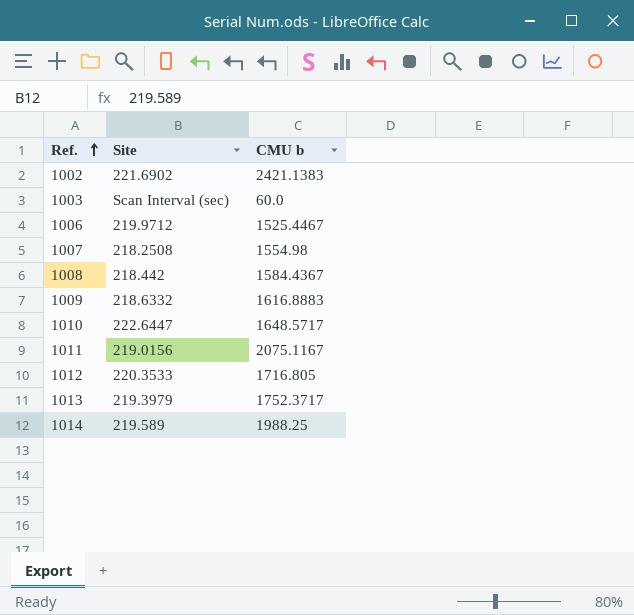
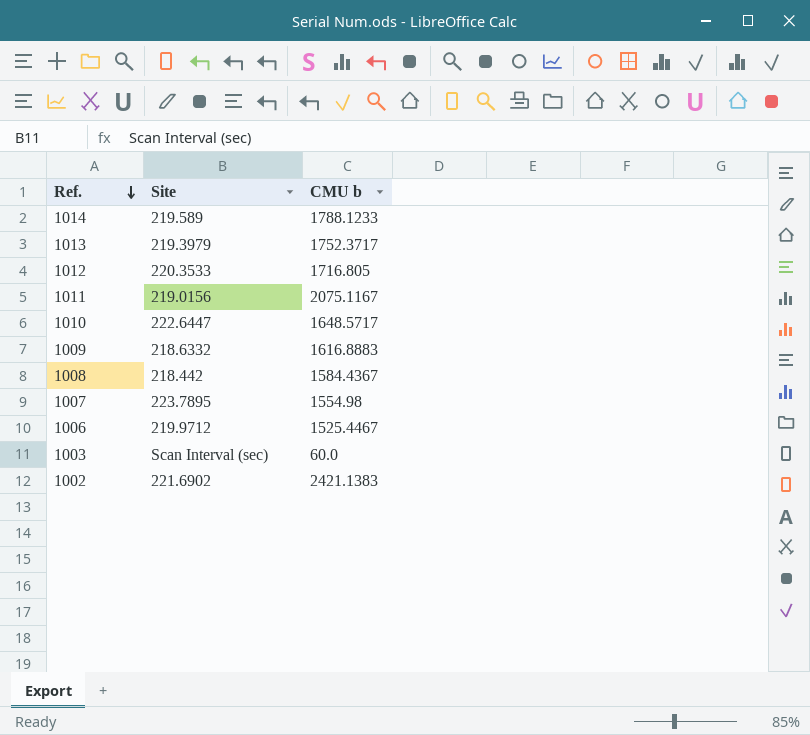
row order: Ref. ascending -> Ref. descending
1014 | CMU b: 1988.25 -> 1788.1233
1007 | Site: 218.2508 -> 223.7895

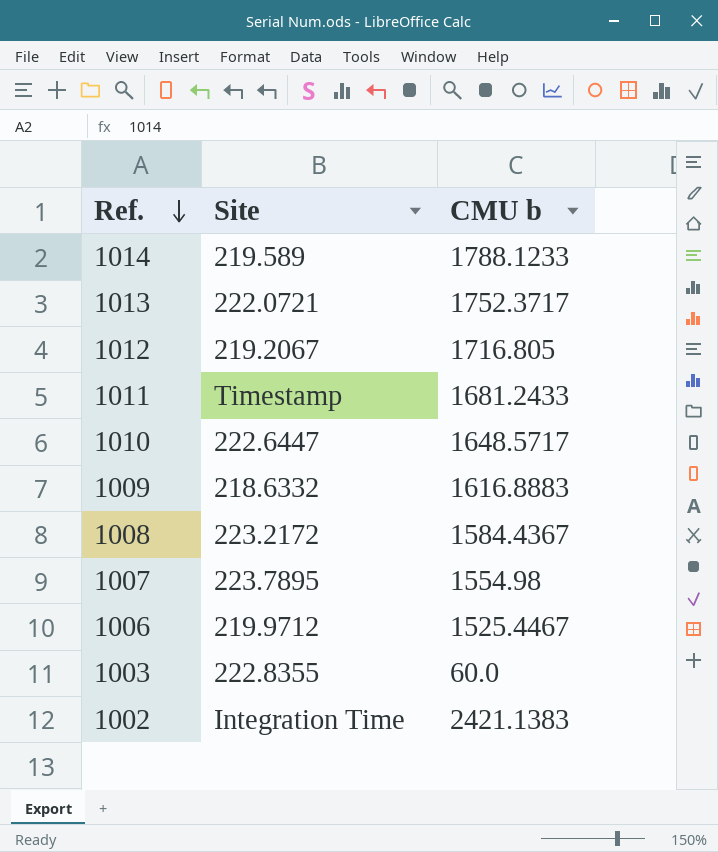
1013 | Site: 219.3979 -> 222.0721
1012 | Site: 220.3533 -> 219.2067
1011 | Site: 219.0156 -> Timestamp
1011 | CMU b: 2075.1167 -> 1681.2433
1008 | Site: 218.442 -> 223.2172
1003 | Site: Scan Interval (sec) -> 222.8355
1002 | Site: 221.6902 -> Integration Time

